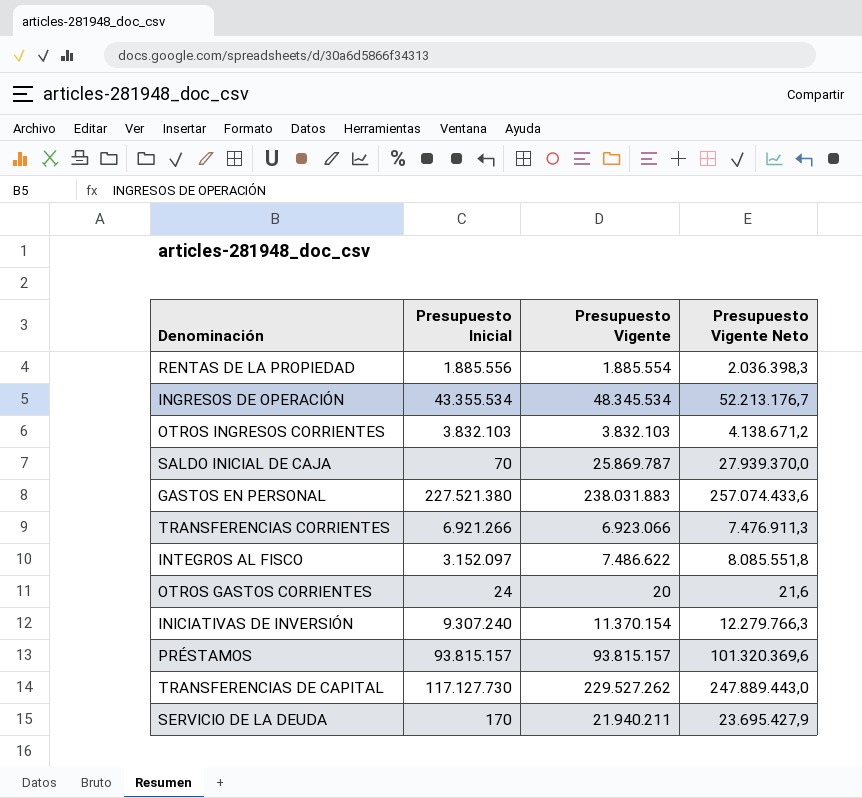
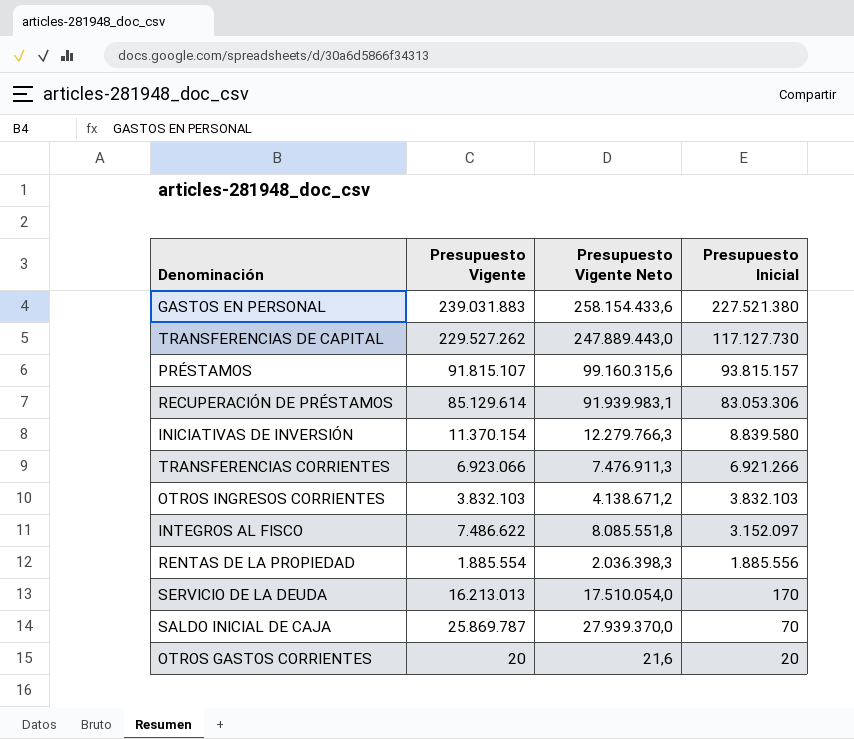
row order: none -> Presupuesto Inicial descending
column Presupuesto Inicial | position: 2 -> 4
row INGRESOS DE OPERACIÓN: 43.355.534 | 48.345.534 | 52.213.176,7 -> none
GASTOS EN PERSONAL | Presupuesto Vigente: 238.031.883 -> 239.031.883
GASTOS EN PERSONAL | Presupuesto Vigente Neto: 257.074.433,6 -> 258.154.433,6
PRÉSTAMOS | Presupuesto Vigente: 93.815.157 -> 91.815.107
PRÉSTAMOS | Presupuesto Vigente Neto: 101.320.369,6 -> 99.160.315,6
row RECUPERACIÓN DE PRÉSTAMOS: none -> 85.129.614 | 91.939.983,1 | 83.053.306
INICIATIVAS DE INVERSIÓN | Presupuesto Inicial: 9.307.240 -> 8.839.580
SERVICIO DE LA DEUDA | Presupuesto Vigente: 21.940.211 -> 16.213.013
SERVICIO DE LA DEUDA | Presupuesto Vigente Neto: 23.695.427,9 -> 17.510.054,0
OTROS GASTOS CORRIENTES | Presupuesto Inicial: 24 -> 20

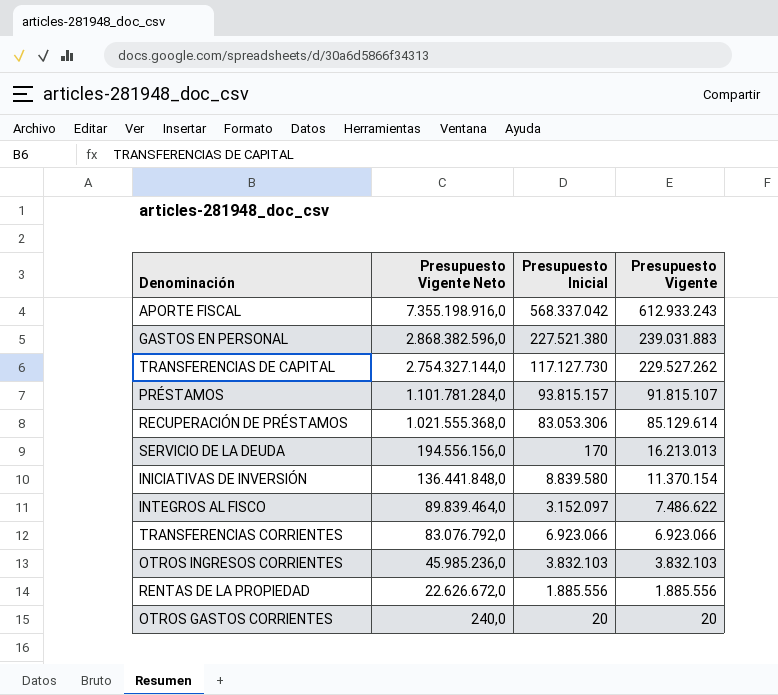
row order: Presupuesto Inicial descending -> Presupuesto Vigente Neto descending
column Presupuesto Vigente Neto | formula: [Presupuesto Vigente] * 1,08 -> [Presupuesto Vigente] * 12
column Presupuesto Vigente | position: 2 -> 4
row SALDO INICIAL DE CAJA: 25.869.787 | 27.939.370,0 | 70 -> none
row APORTE FISCAL: none -> 7.355.198.916,0 | 568.337.042 | 612.933.243
TRANSFERENCIAS CORRIENTES | Presupuesto Inicial: 6.921.266 -> 6.923.066
RENTAS DE LA PROPIEDAD | Presupuesto Vigente: 1.885.554 -> 1.885.556

